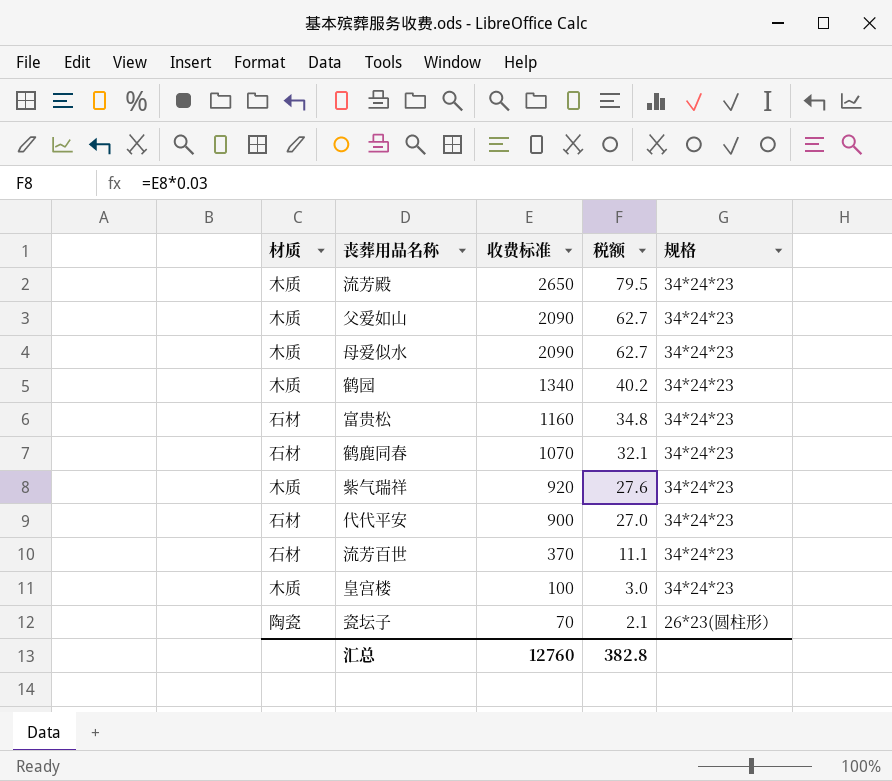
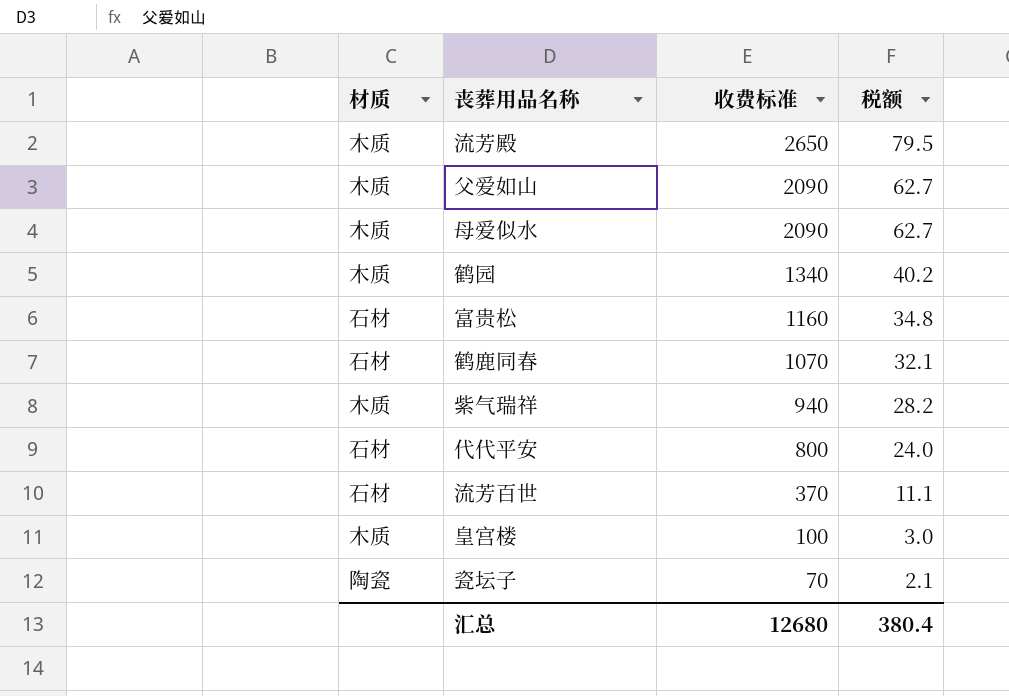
column 规格 | position: 5 -> none
紫气瑞祥 | 收费标准: 920 -> 940
紫气瑞祥 | 税额: 27.6 -> 28.2
代代平安 | 收费标准: 900 -> 800
代代平安 | 税额: 27.0 -> 24.0
汇总 | 收费标准: 12760 -> 12680
汇总 | 税额: 382.8 -> 380.4

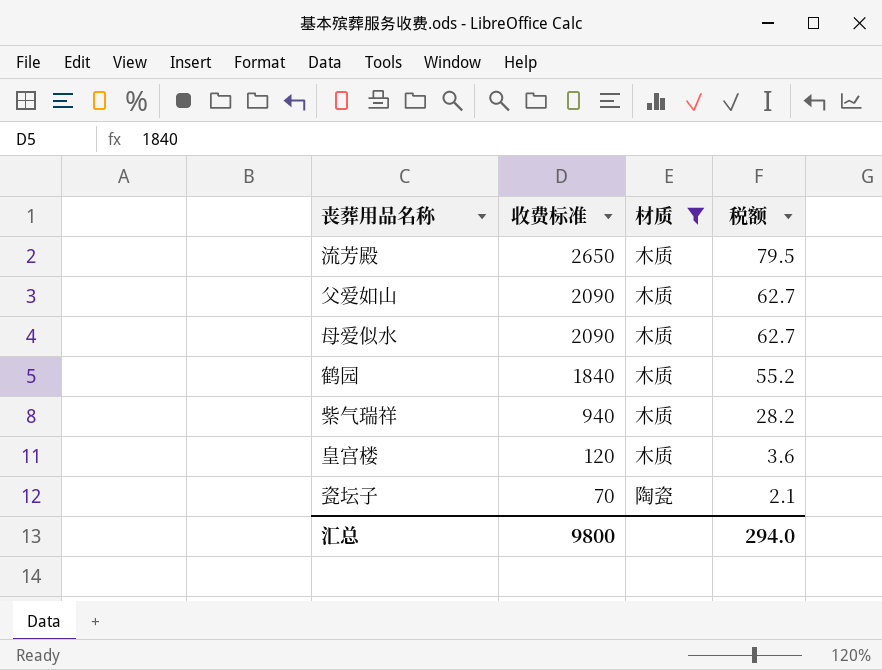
filter: none -> 材质 != 石材
column 材质 | position: 1 -> 3
鹤园 | 收费标准: 1340 -> 1840
鹤园 | 税额: 40.2 -> 55.2
皇宫楼 | 收费标准: 100 -> 120
皇宫楼 | 税额: 3.0 -> 3.6
汇总 | 收费标准: 12680 -> 9800
汇总 | 税额: 380.4 -> 294.0

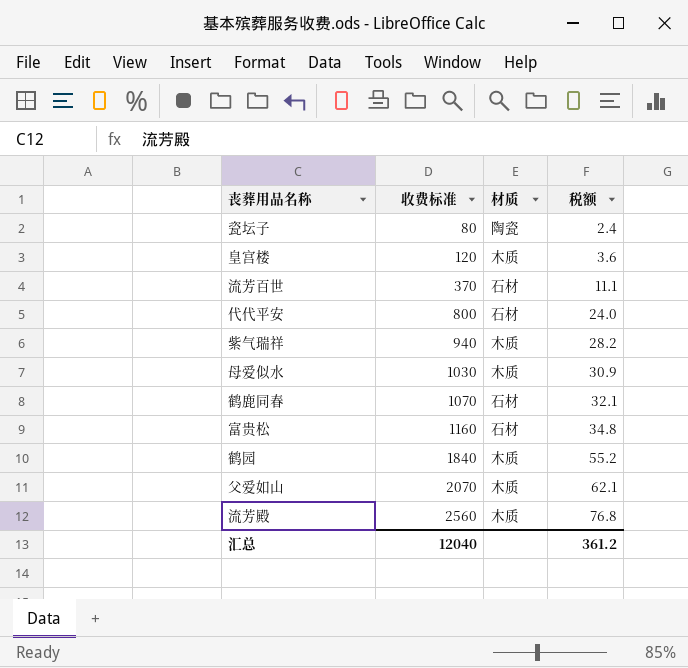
filter: 材质 != 石材 -> none
row order: 收费标准 descending -> 收费标准 ascending
瓷坛子 | 收费标准: 70 -> 80
瓷坛子 | 税额: 2.1 -> 2.4
母爱似水 | 收费标准: 2090 -> 1030
母爱似水 | 税额: 62.7 -> 30.9
父爱如山 | 收费标准: 2090 -> 2070
父爱如山 | 税额: 62.7 -> 62.1
流芳殿 | 收费标准: 2650 -> 2560
流芳殿 | 税额: 79.5 -> 76.8
汇总 | 收费标准: 9800 -> 12040
汇总 | 税额: 294.0 -> 361.2

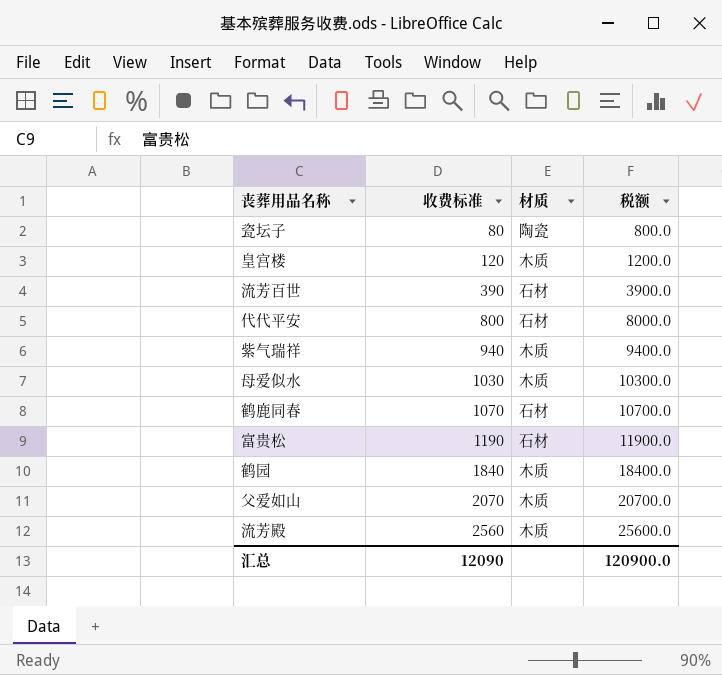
column 税额 | formula: [收费标准] * 0.03 -> [收费标准] * 10
流芳百世 | 收费标准: 370 -> 390
富贵松 | 收费标准: 1160 -> 1190
汇总 | 收费标准: 12040 -> 12090
汇总 | 税额: 361.2 -> 120900.0

